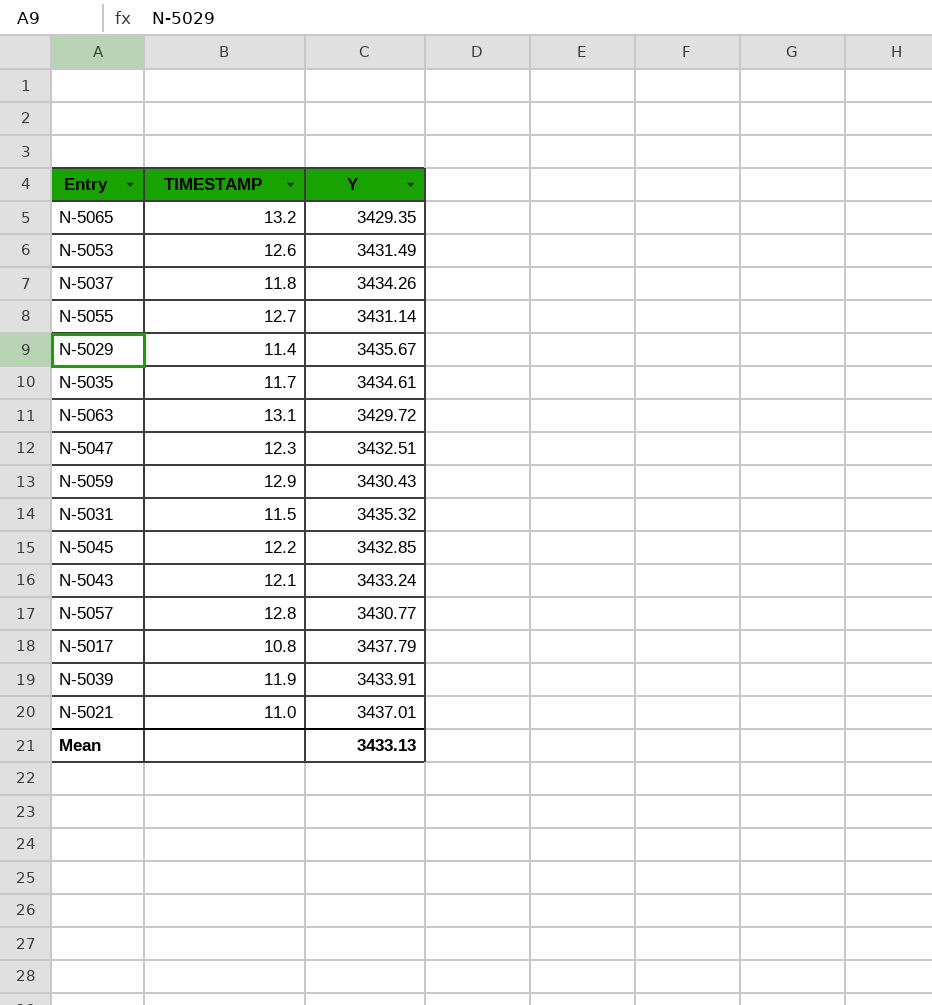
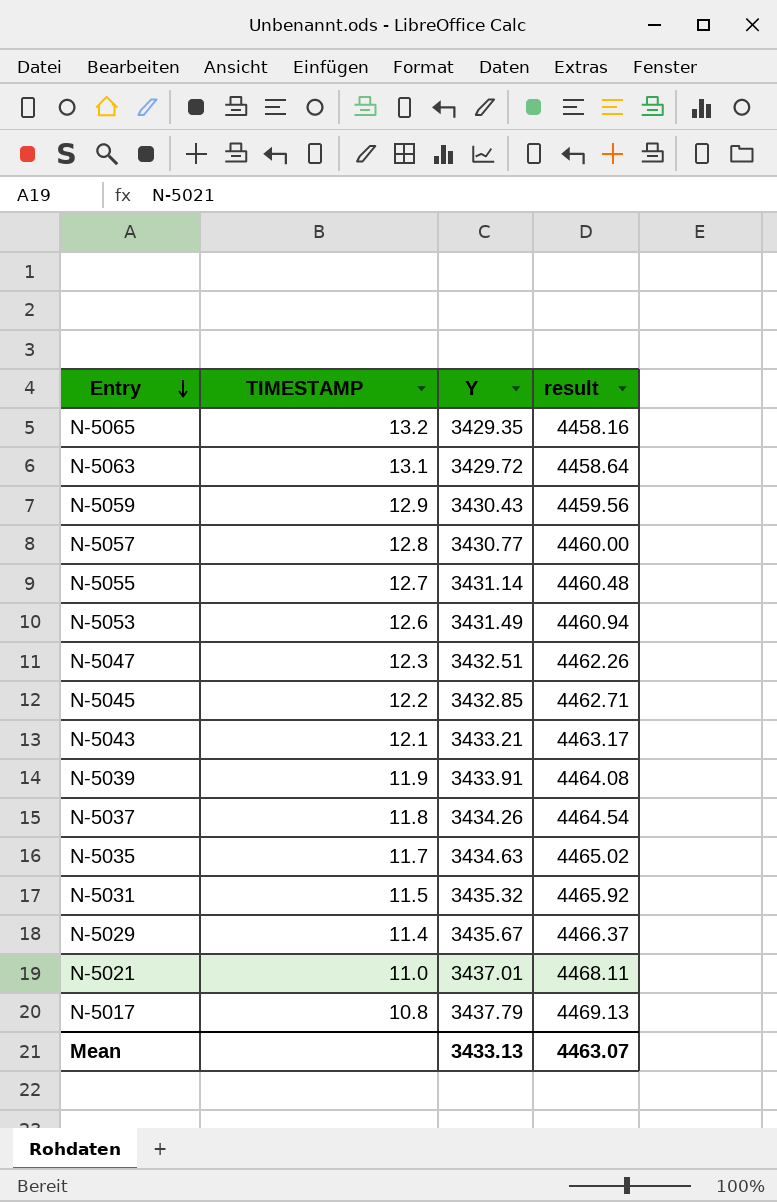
row order: none -> Entry descending
column result | formula: none -> [Y] * 1.3
N-5043 | Y: 3433.24 -> 3433.21
N-5035 | Y: 3434.61 -> 3434.63

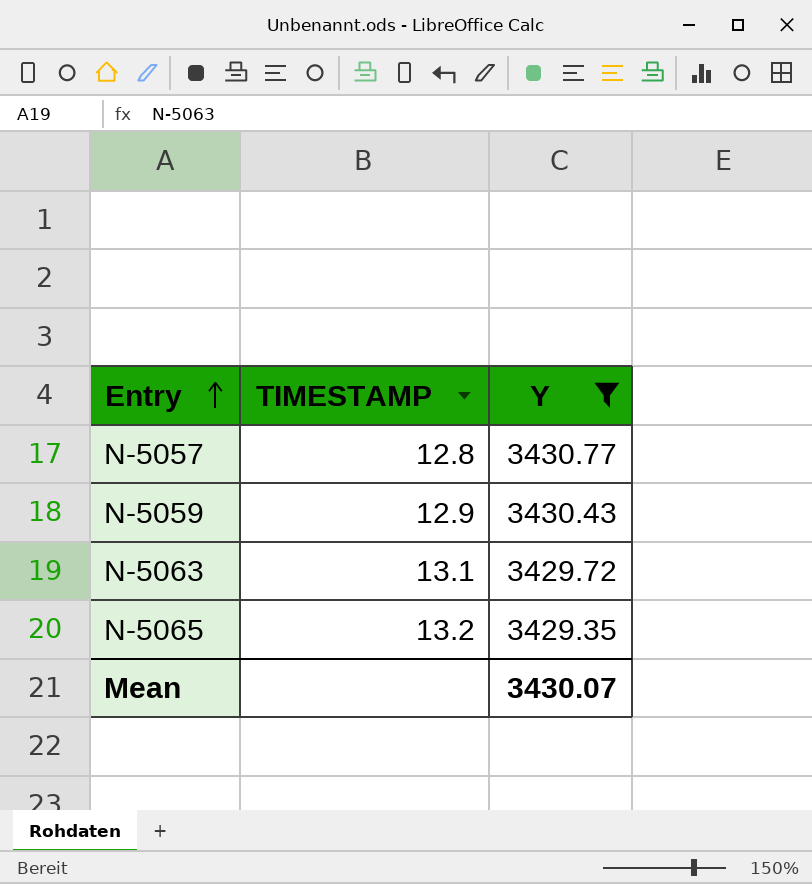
filter: none -> Y <= 3430.77
row order: Entry descending -> Entry ascending
column result | formula: [Y] * 1.3 -> none
Mean | Y: 3433.13 -> 3430.07

